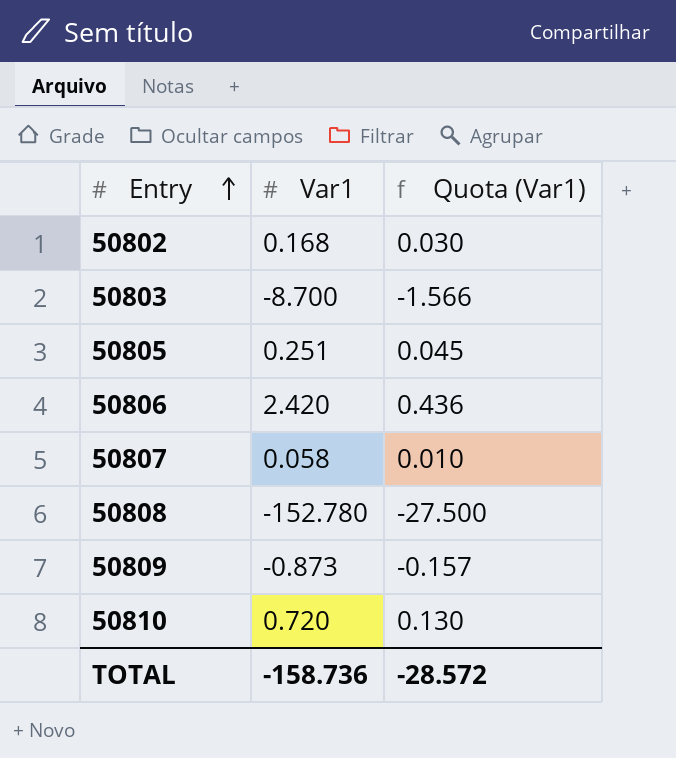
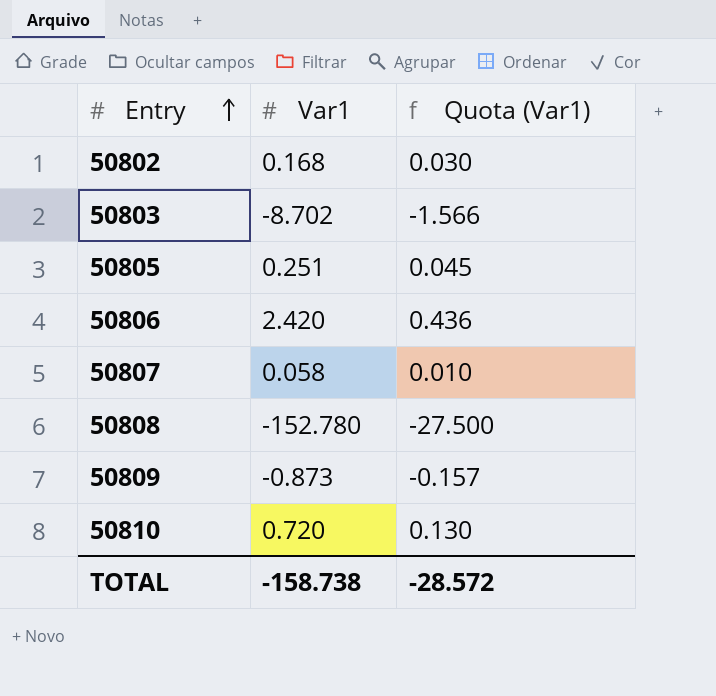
50803 | Var1: -8.700 -> -8.702
TOTAL | Var1: -158.736 -> -158.738

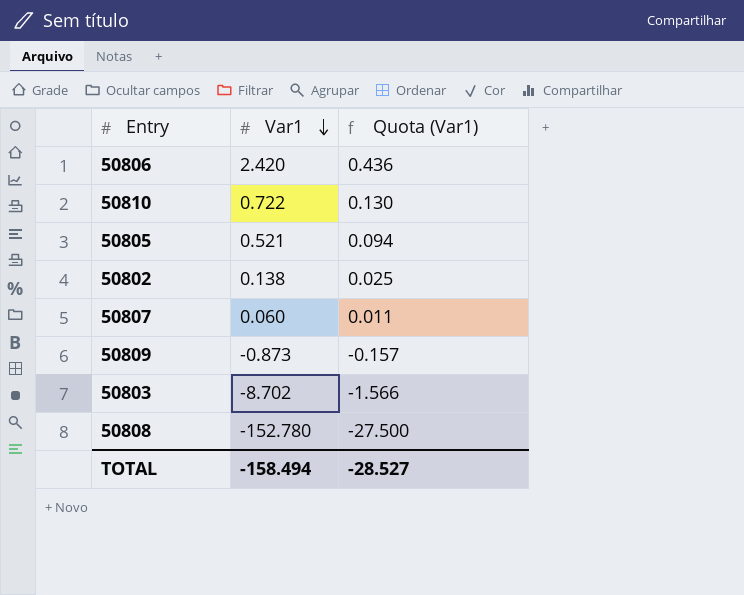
row order: Entry ascending -> Var1 descending
50810 | Var1: 0.720 -> 0.722
50805 | Var1: 0.251 -> 0.521
50805 | Quota (Var1): 0.045 -> 0.094
50802 | Var1: 0.168 -> 0.138
50802 | Quota (Var1): 0.030 -> 0.025
50807 | Var1: 0.058 -> 0.060
50807 | Quota (Var1): 0.010 -> 0.011
TOTAL | Var1: -158.738 -> -158.494
TOTAL | Quota (Var1): -28.572 -> -28.527

